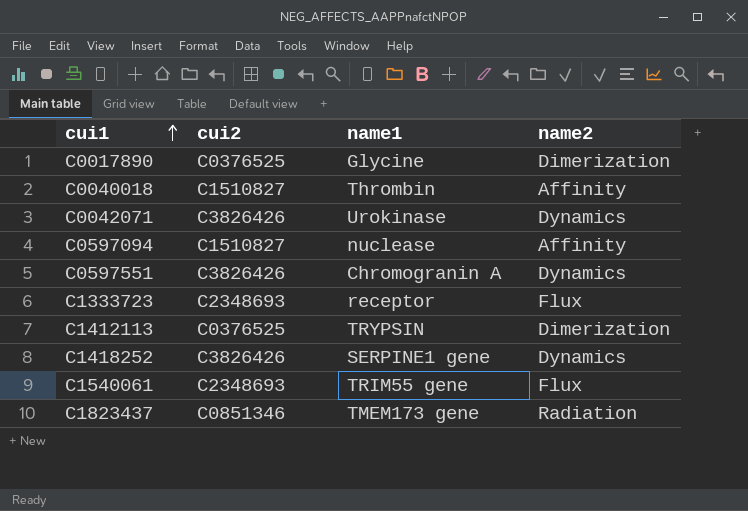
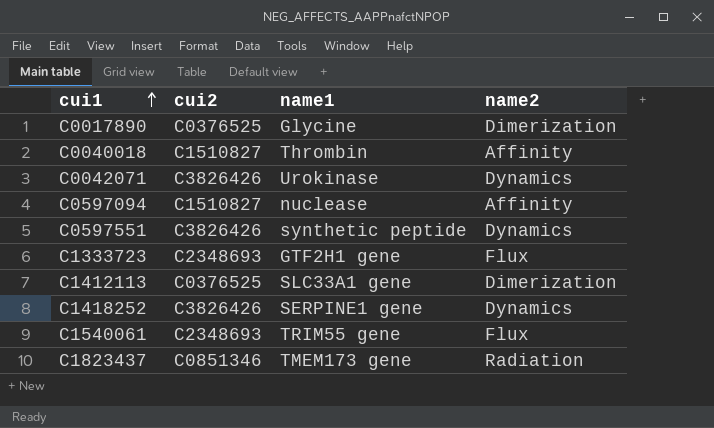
C0597551 | name1: Chromogranin A -> synthetic peptide
C1333723 | name1: receptor -> GTF2H1 gene
C1412113 | name1: TRYPSIN -> SLC33A1 gene

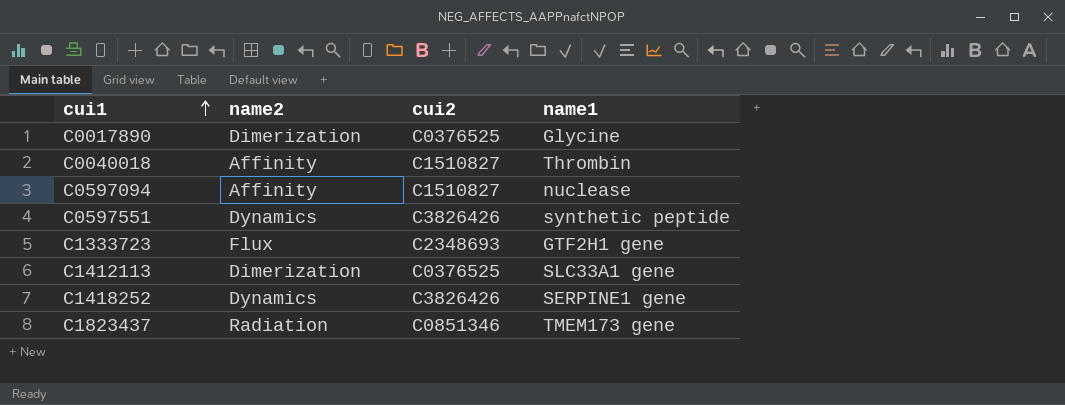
column name2 | position: 4 -> 2
row C0042071: C3826426 | Urokinase | Dynamics -> none
row C1540061: C2348693 | TRIM55 gene | Flux -> none

